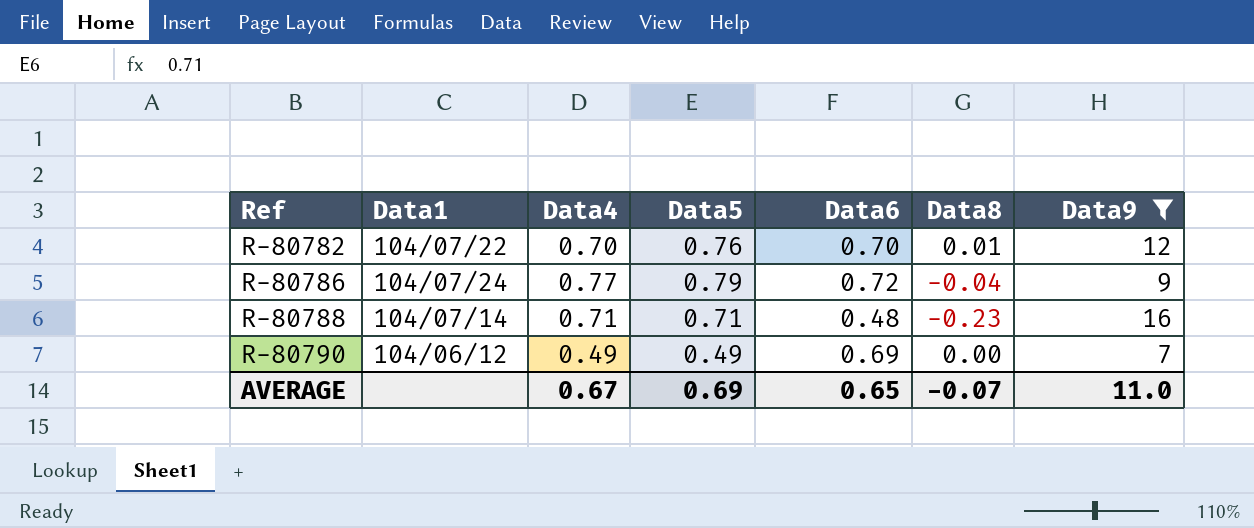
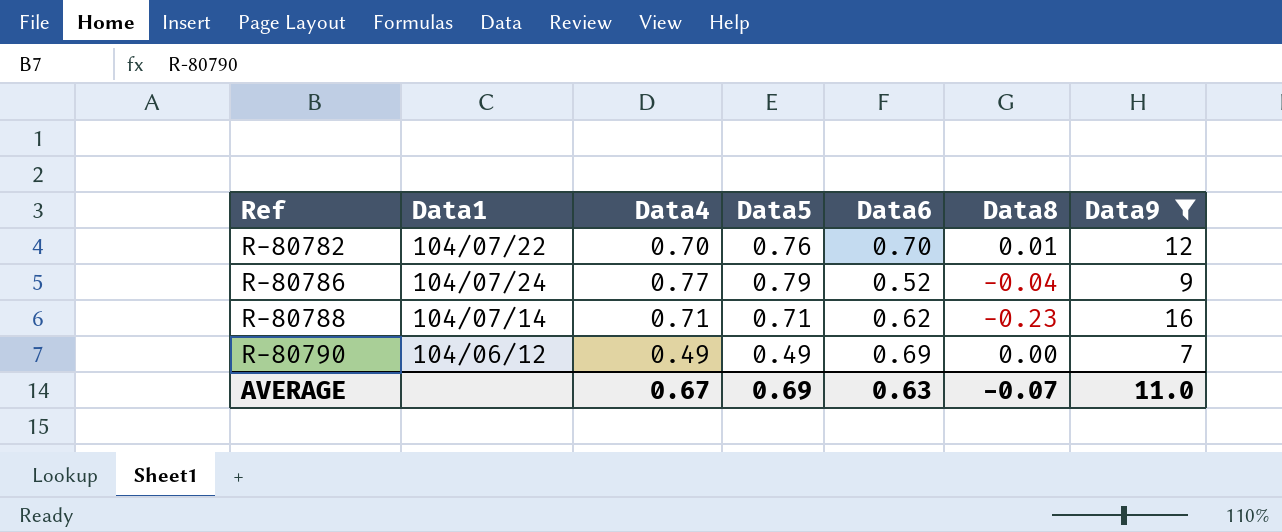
R-80786 | Data6: 0.72 -> 0.52
R-80788 | Data6: 0.48 -> 0.62
AVERAGE | Data6: 0.65 -> 0.63

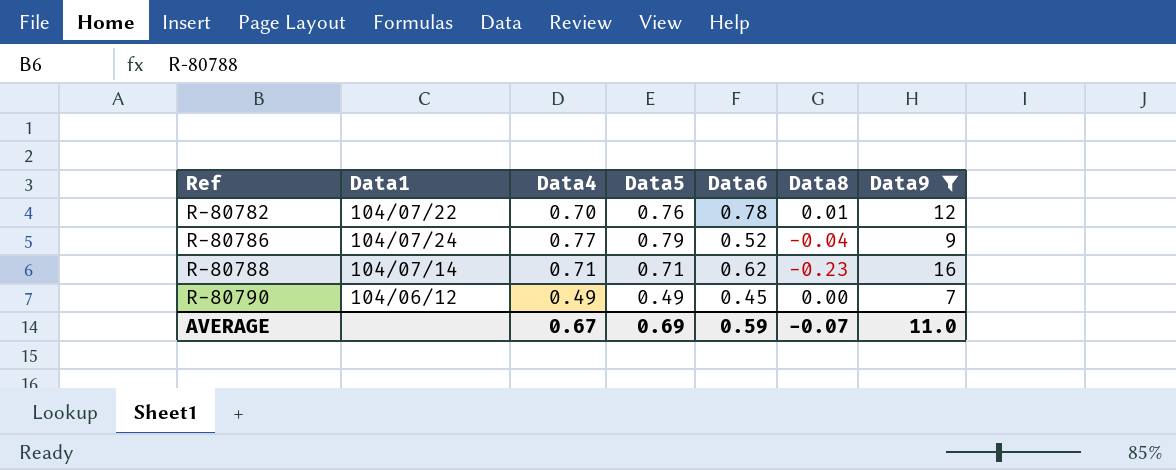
R-80782 | Data6: 0.70 -> 0.78
R-80790 | Data6: 0.69 -> 0.45
AVERAGE | Data6: 0.63 -> 0.59

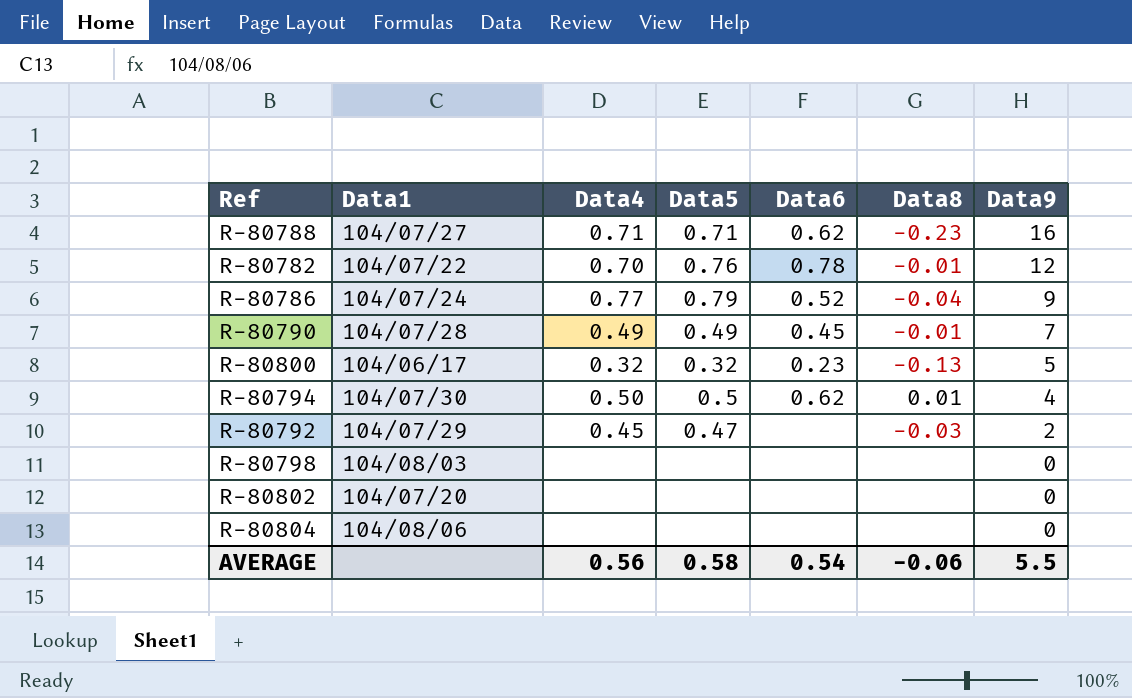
filter: Data9 >= 7 -> none
row order: Ref ascending -> Data9 descending
R-80788 | Data1: 104/07/14 -> 104/07/27
R-80782 | Data8: 0.01 -> -0.01
R-80790 | Data1: 104/06/12 -> 104/07/28
R-80790 | Data8: 0.00 -> -0.01
AVERAGE | Data4: 0.67 -> 0.56
AVERAGE | Data5: 0.69 -> 0.58
AVERAGE | Data6: 0.59 -> 0.54
AVERAGE | Data8: -0.07 -> -0.06
AVERAGE | Data9: 11.0 -> 5.5

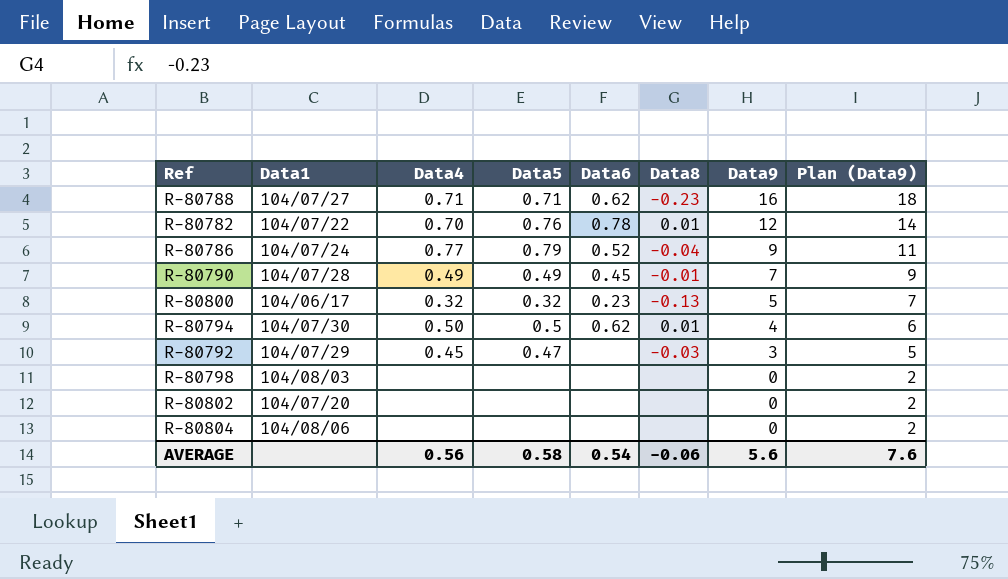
column Plan (Data9) | formula: none -> [Data9] + 2
R-80782 | Data8: -0.01 -> 0.01
R-80792 | Data9: 2 -> 3
AVERAGE | Data9: 5.5 -> 5.6

